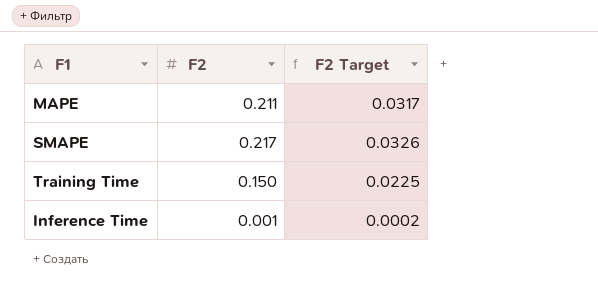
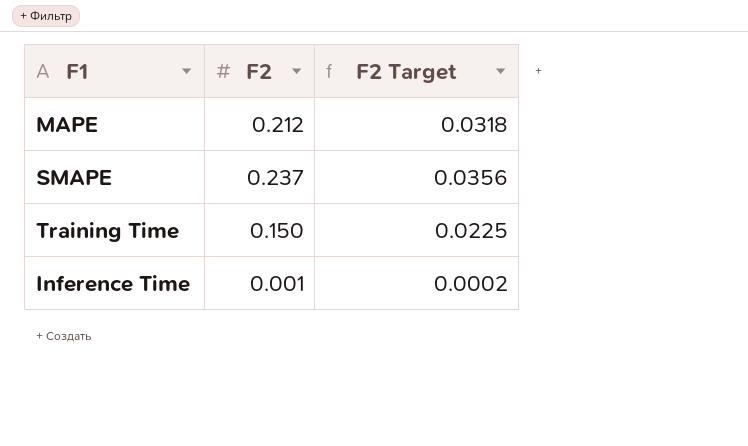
MAPE | F2: 0.211 -> 0.212
MAPE | F2 Target: 0.0317 -> 0.0318
SMAPE | F2: 0.217 -> 0.237
SMAPE | F2 Target: 0.0326 -> 0.0356

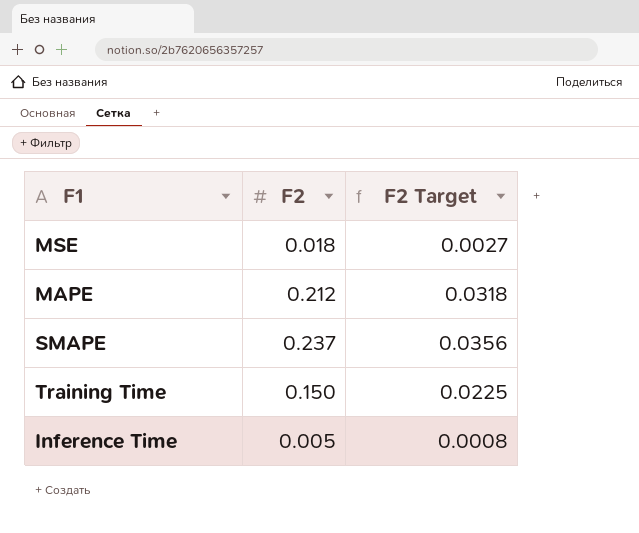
row MSE: none -> 0.018 | 0.0027
Inference Time | F2: 0.001 -> 0.005
Inference Time | F2 Target: 0.0002 -> 0.0008

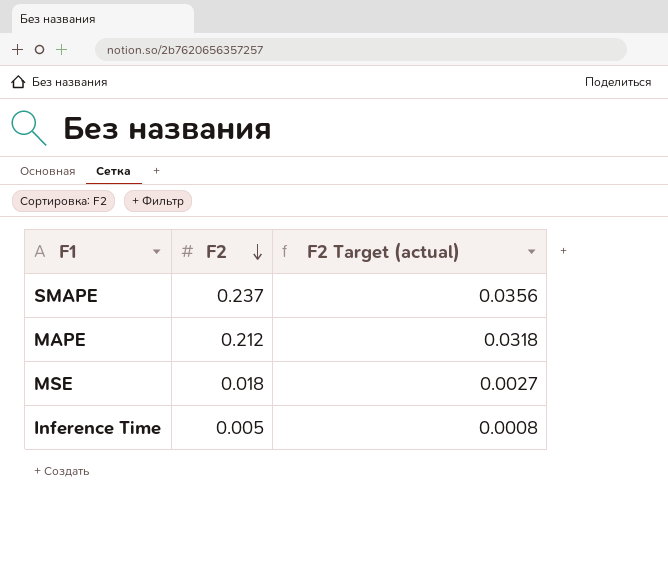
row order: none -> F2 descending
column name: F2 Target -> F2 Target (actual)
row Training Time: 0.150 | 0.0225 -> none

